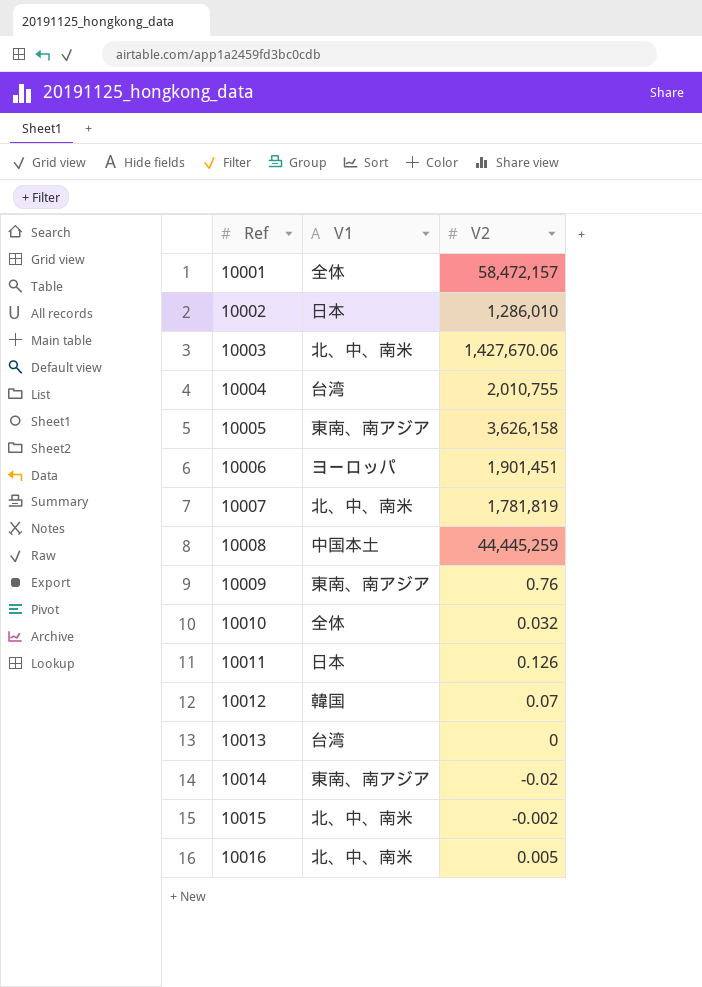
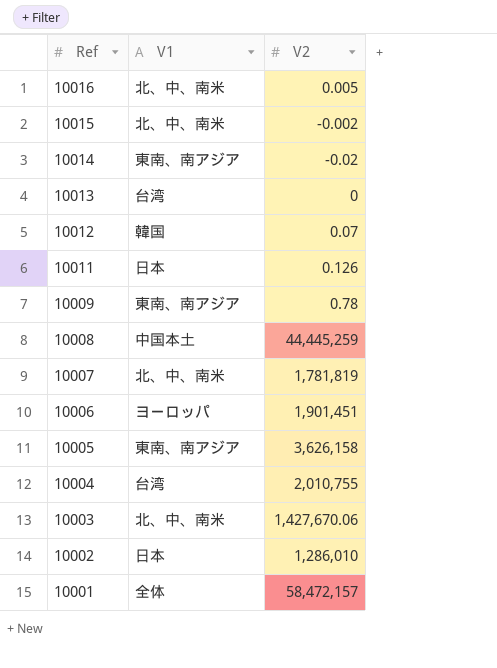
row order: Ref ascending -> Ref descending
row 10010: 全体 | 0.032 -> none
10009 | V2: 0.76 -> 0.78

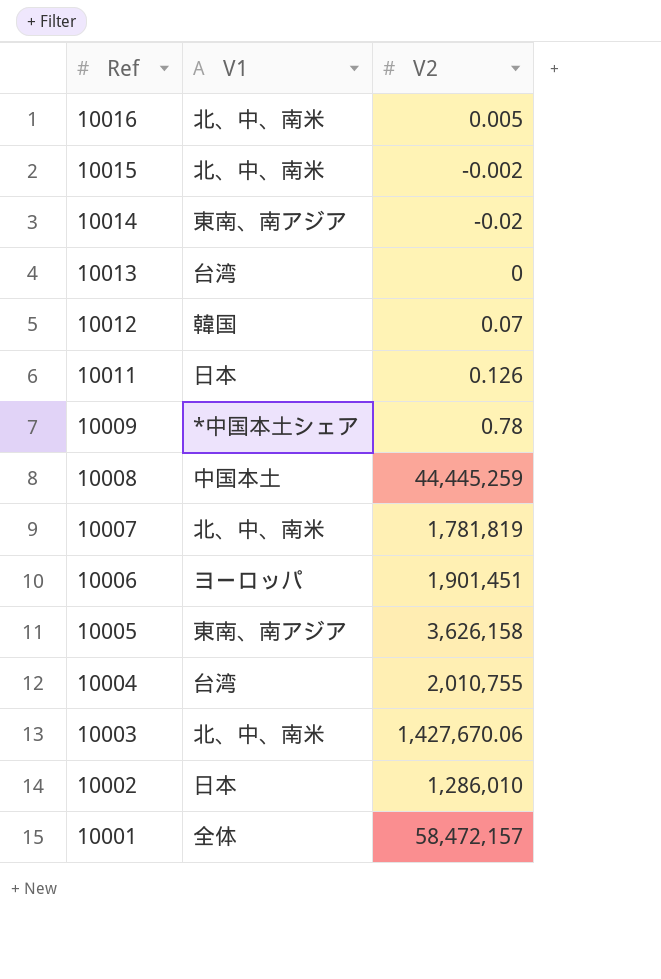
10009 | V1: 東南、南アジア -> *中国本土シェア

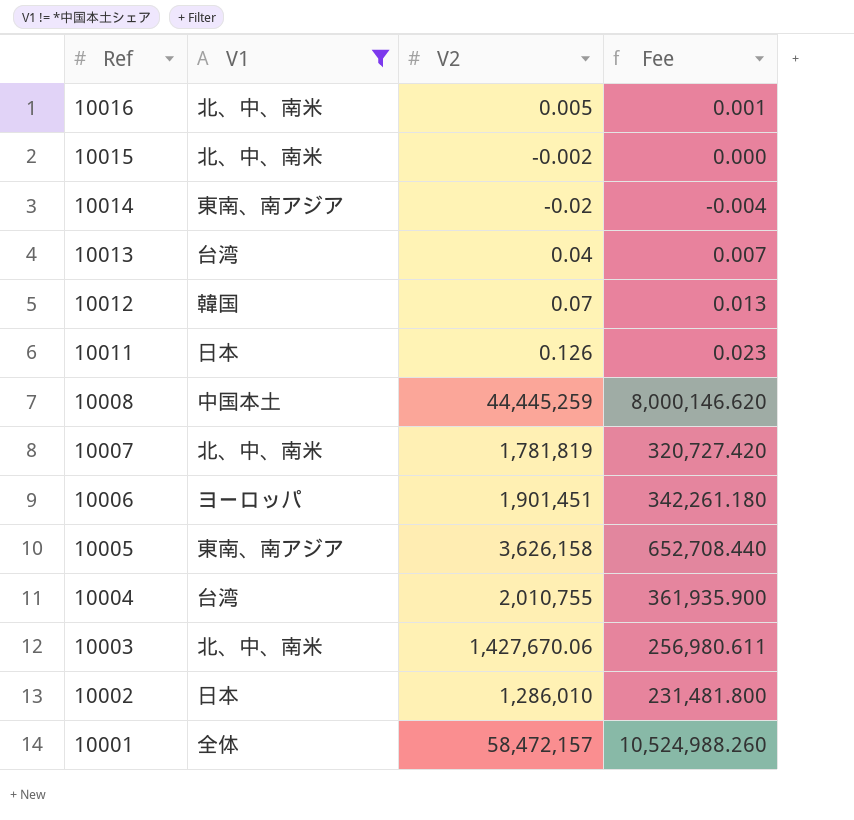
filter: none -> V1 != *中国本土シェア
column Fee | formula: none -> [V2] * 0.18
10013 | V2: 0 -> 0.04

